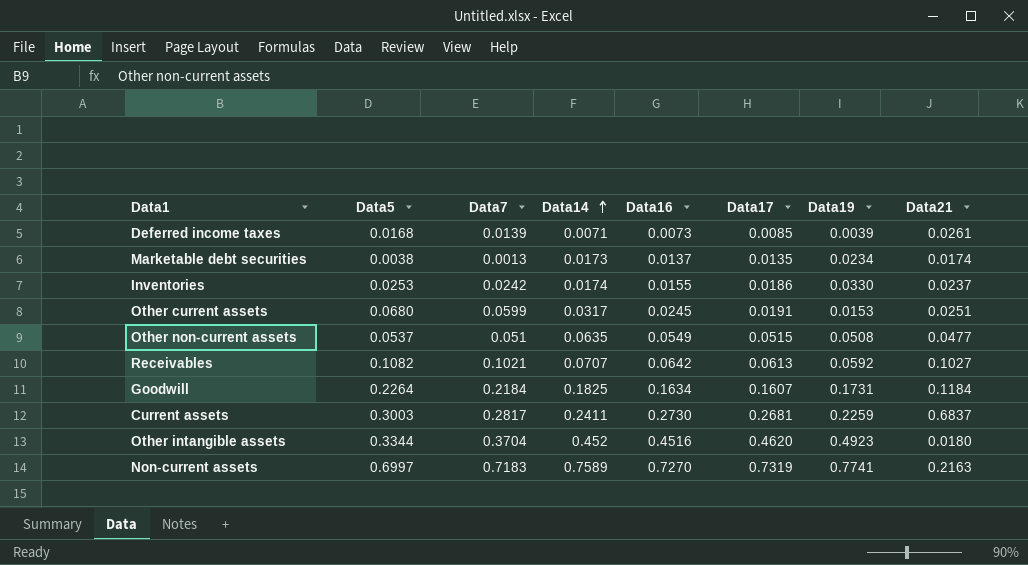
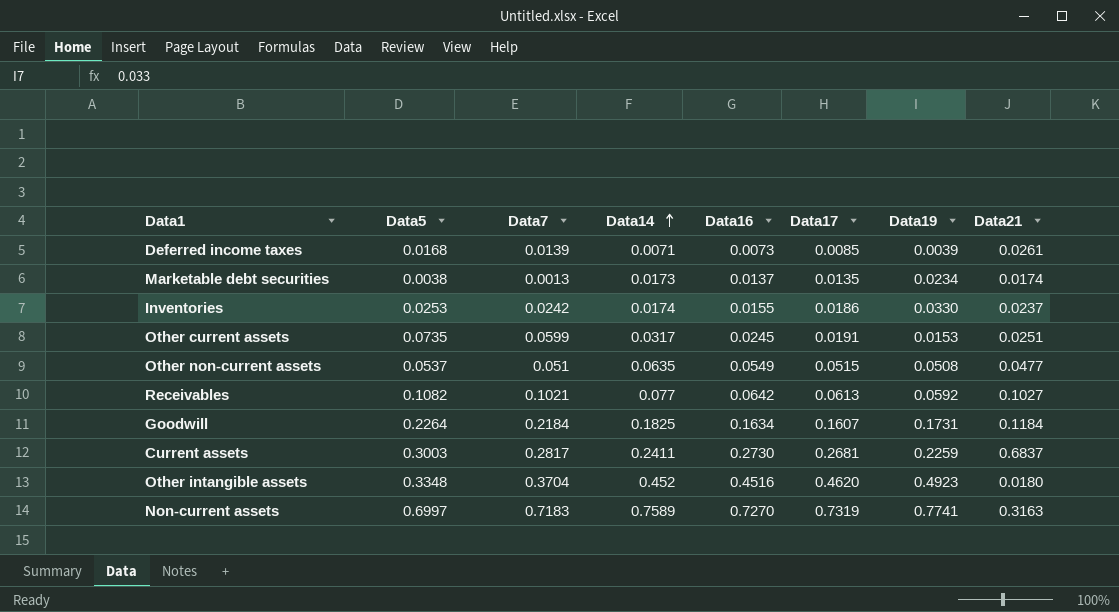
Other current assets | Data5: 0.0680 -> 0.0735
Receivables | Data14: 0.0707 -> 0.077
Other intangible assets | Data5: 0.3344 -> 0.3348
Non-current assets | Data21: 0.2163 -> 0.3163

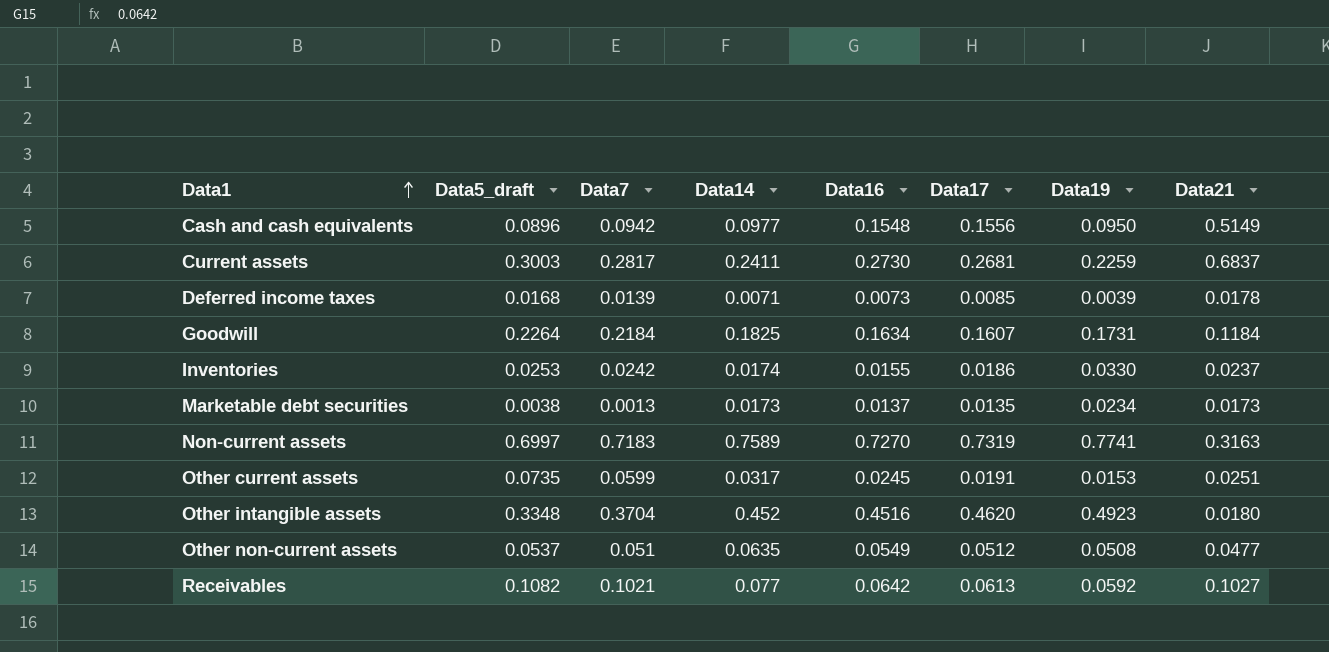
row order: Data14 ascending -> Data1 ascending
column name: Data5 -> Data5_draft
row Cash and cash equivalents: none -> 0.0896 | 0.0942 | 0.0977 | 0.1548 | 0.1556 | 0.0950 | 0.5149
Deferred income taxes | Data21: 0.0261 -> 0.0178
Marketable debt securities | Data21: 0.0174 -> 0.0173
Other non-current assets | Data17: 0.0515 -> 0.0512

